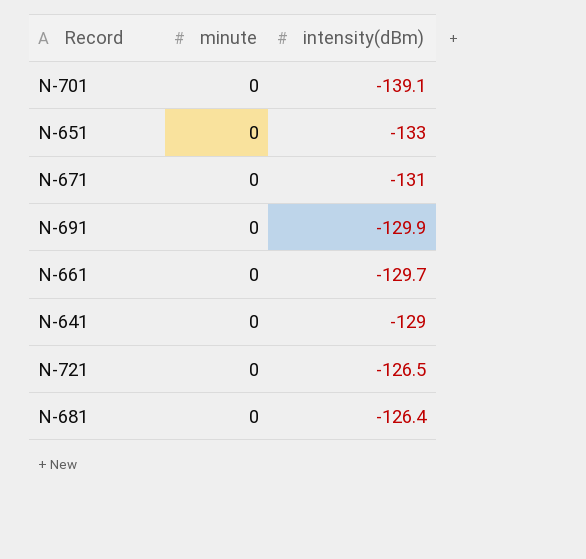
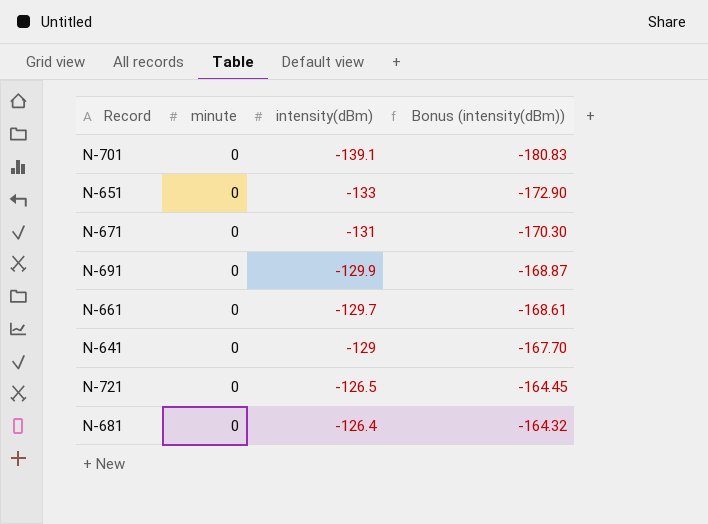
column Bonus (intensity(dBm)) | formula: none -> [intensity(dBm)] * 1.3

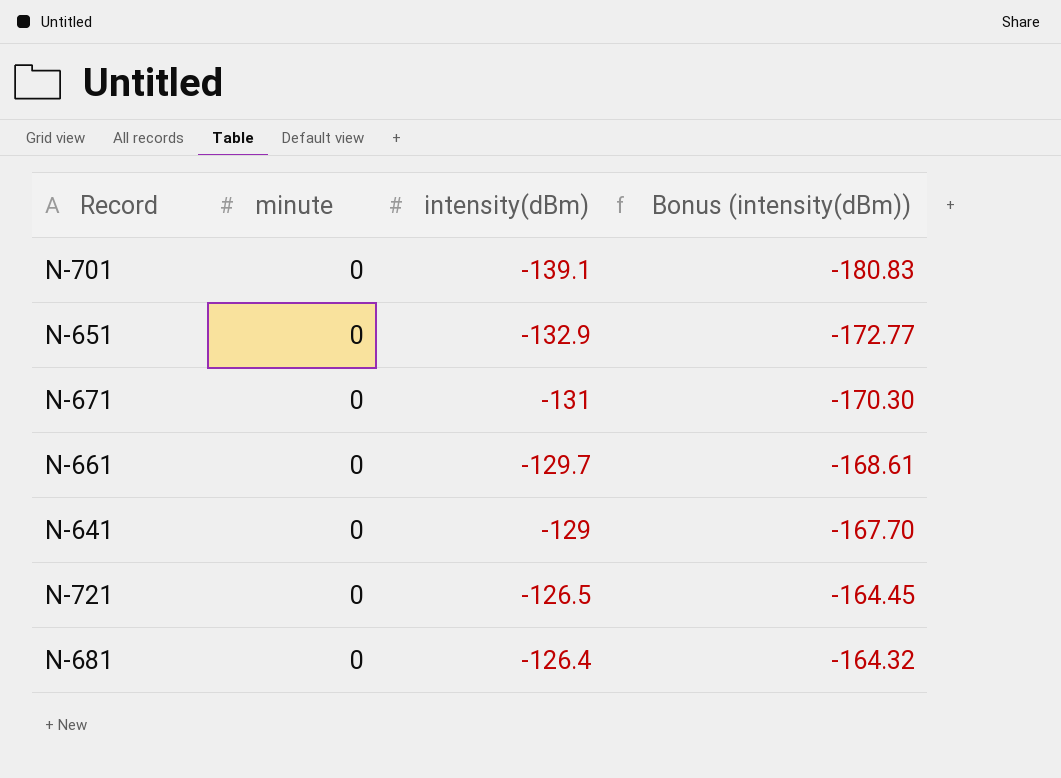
row N-691: 0 | -129.9 | -168.87 -> none
N-651 | intensity(dBm): -133 -> -132.9
N-651 | Bonus (intensity(dBm)): -172.90 -> -172.77

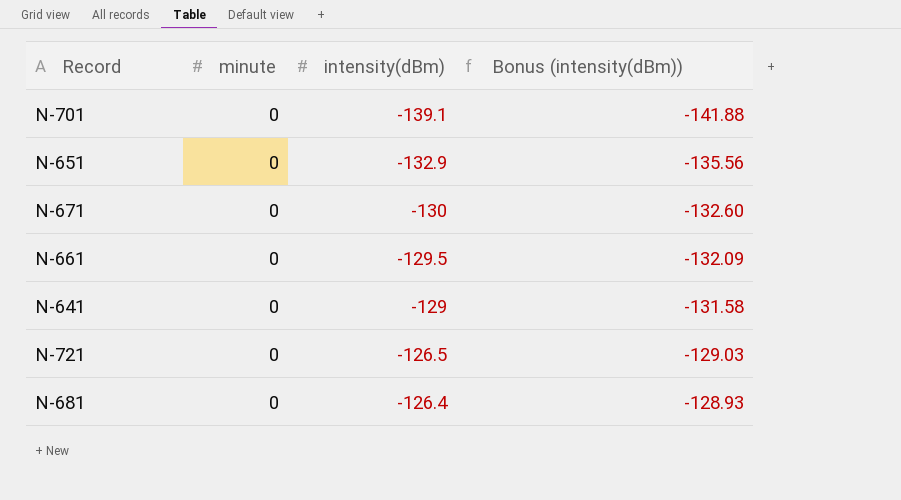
column Bonus (intensity(dBm)) | formula: [intensity(dBm)] * 1.3 -> [intensity(dBm)] * 1.02
N-671 | intensity(dBm): -131 -> -130
N-661 | intensity(dBm): -129.7 -> -129.5

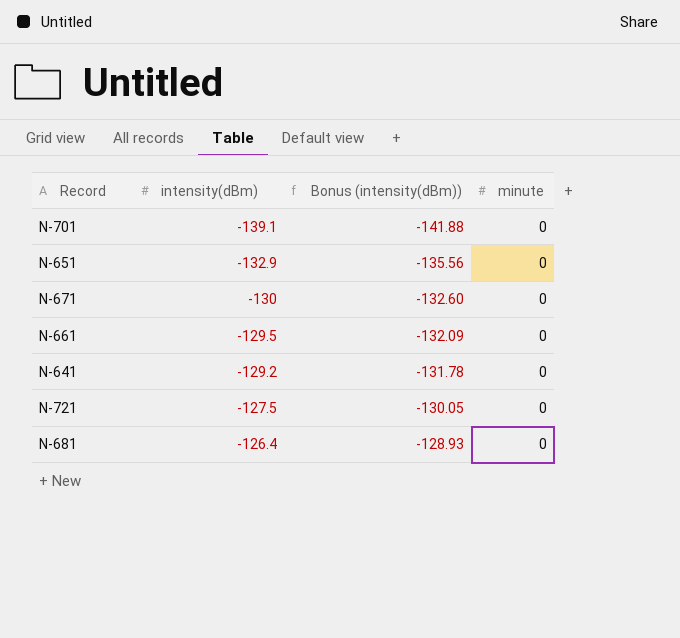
column minute | position: 2 -> 4
N-641 | intensity(dBm): -129 -> -129.2
N-641 | Bonus (intensity(dBm)): -131.58 -> -131.78
N-721 | intensity(dBm): -126.5 -> -127.5
N-721 | Bonus (intensity(dBm)): -129.03 -> -130.05

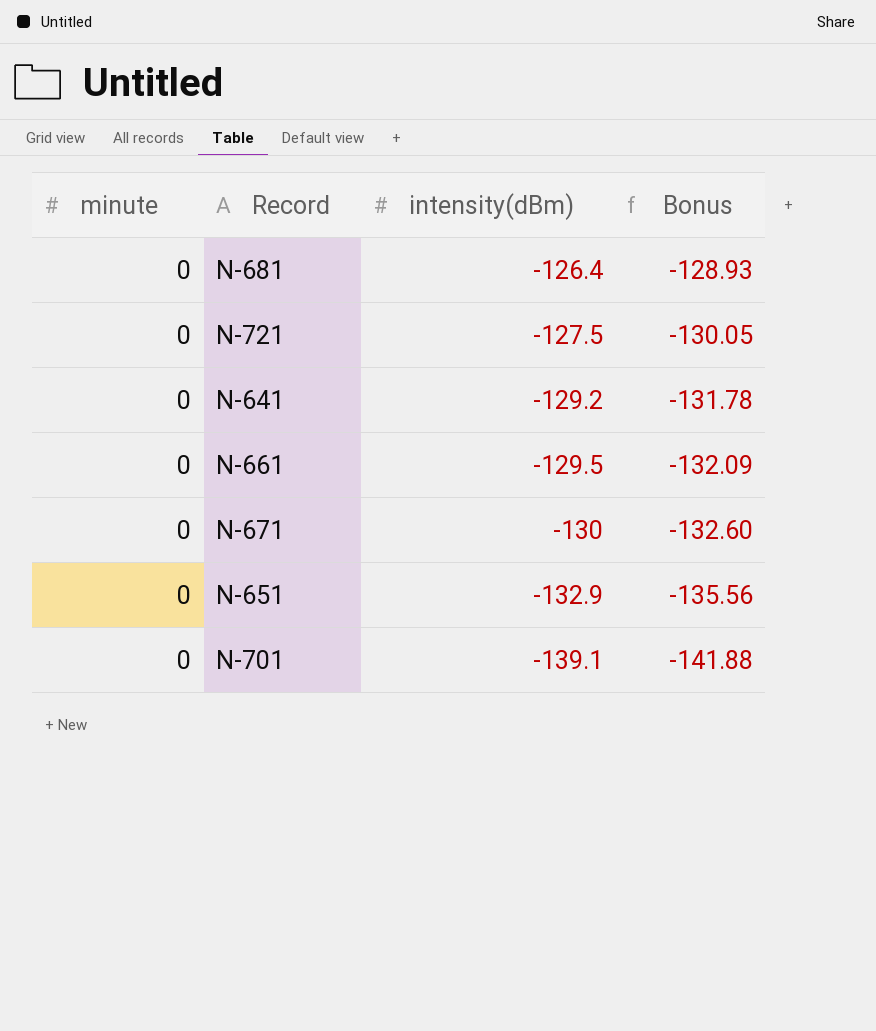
row order: intensity(dBm) ascending -> intensity(dBm) descending
column minute | position: 4 -> 1
column name: Bonus (intensity(dBm)) -> Bonus

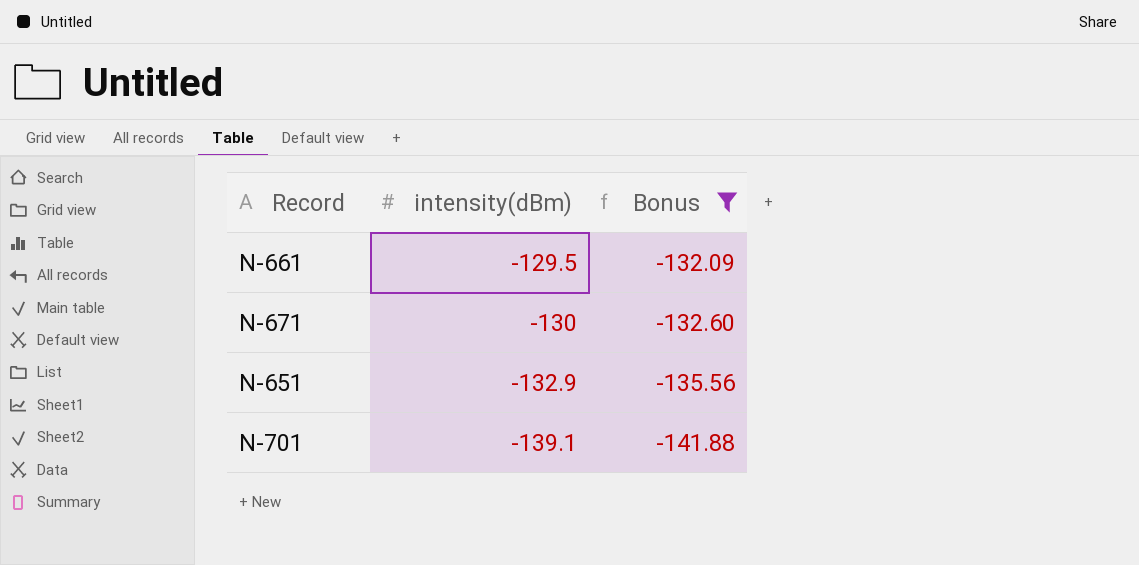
filter: none -> Bonus <= -132.09
column minute | position: 1 -> none

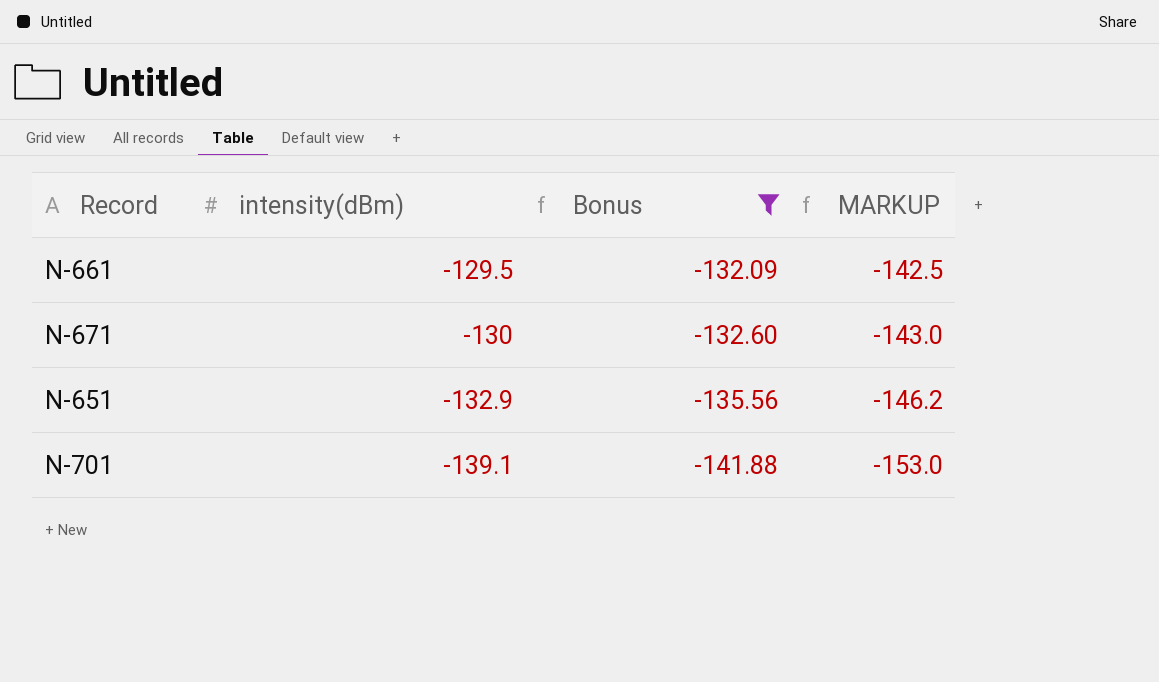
column MARKUP | formula: none -> [intensity(dBm)] * 1.1

